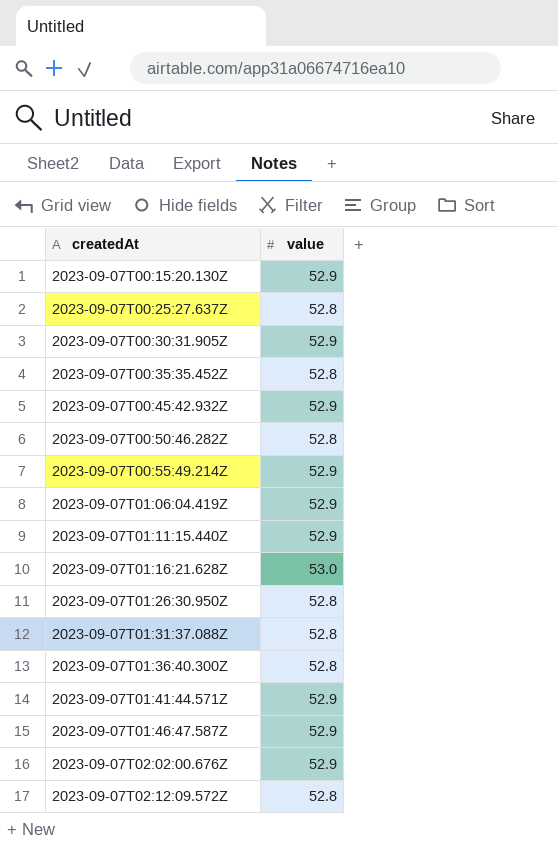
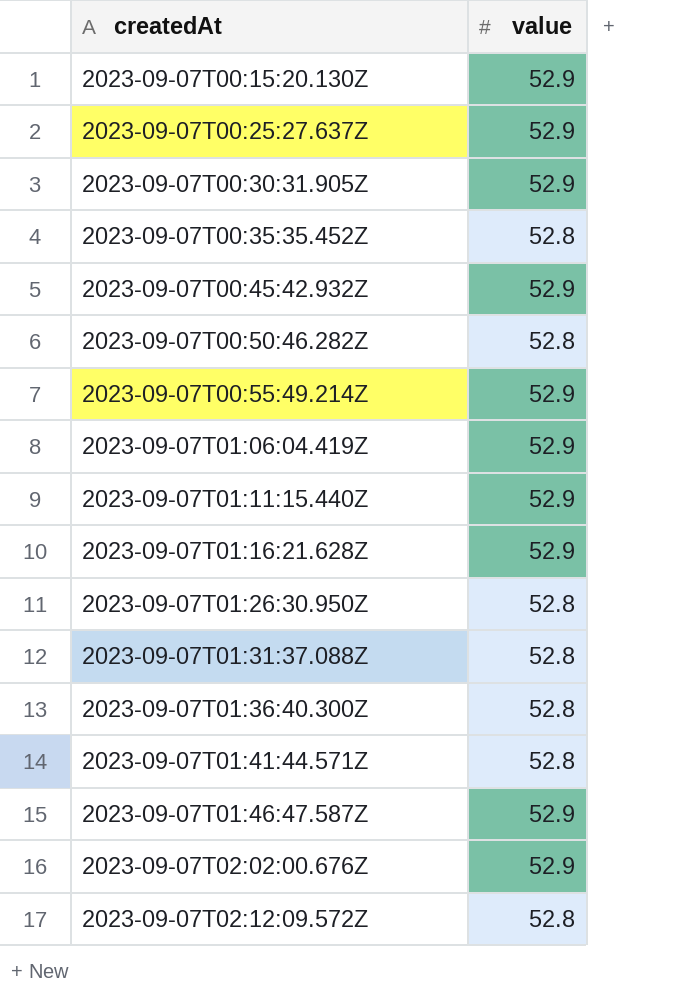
2023-09-07T00:25:27.637Z | value: 52.8 -> 52.9
2023-09-07T01:16:21.628Z | value: 53.0 -> 52.9
2023-09-07T01:41:44.571Z | value: 52.9 -> 52.8

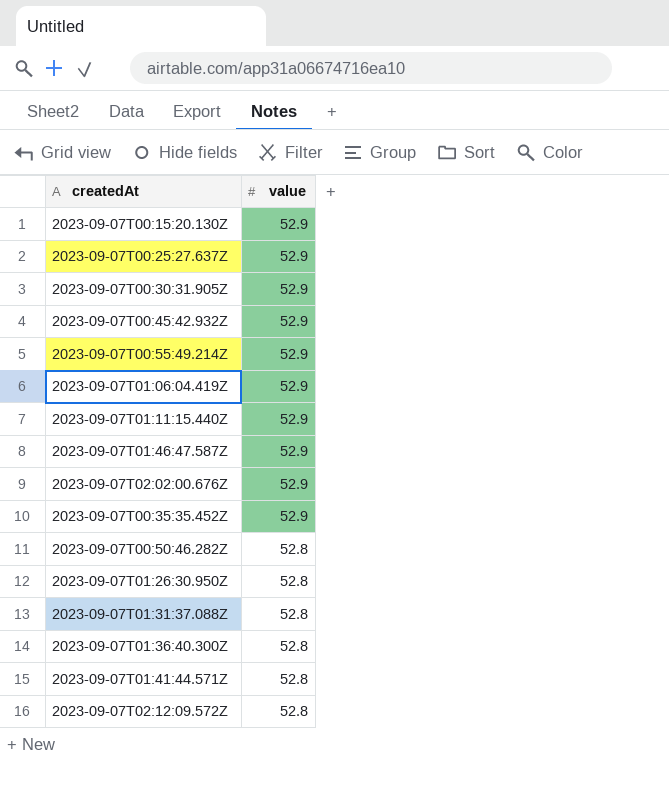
row order: createdAt ascending -> value descending
row 2023-09-07T01:16:21.628Z: 52.9 -> none
2023-09-07T00:35:35.452Z | value: 52.8 -> 52.9

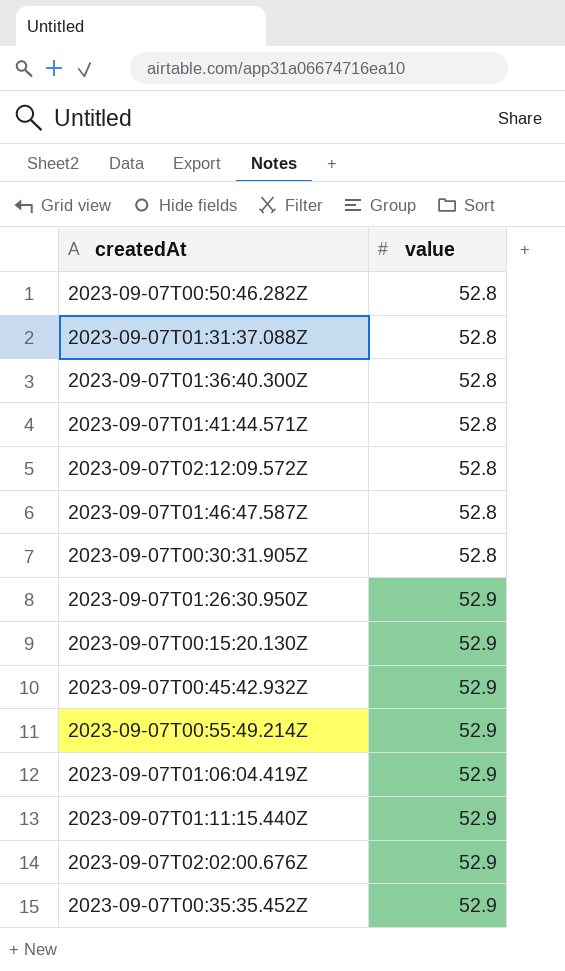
row order: value descending -> value ascending
row 2023-09-07T00:25:27.637Z: 52.9 -> none
2023-09-07T01:46:47.587Z | value: 52.9 -> 52.8
2023-09-07T00:30:31.905Z | value: 52.9 -> 52.8
2023-09-07T01:26:30.950Z | value: 52.8 -> 52.9

